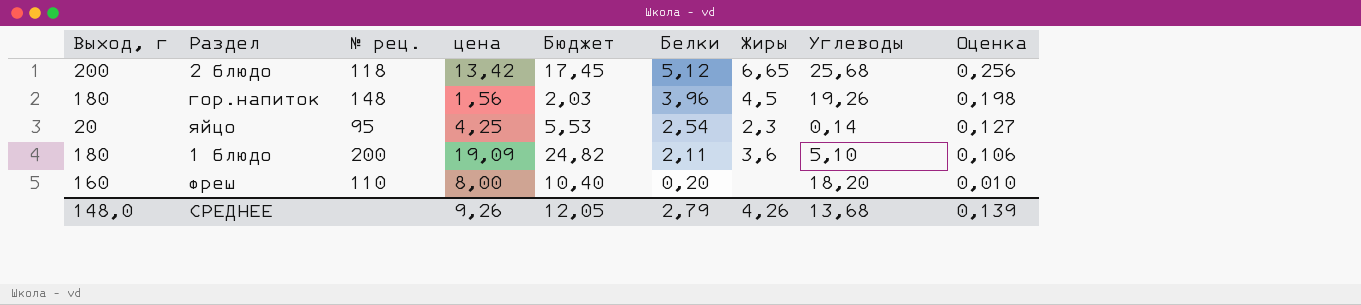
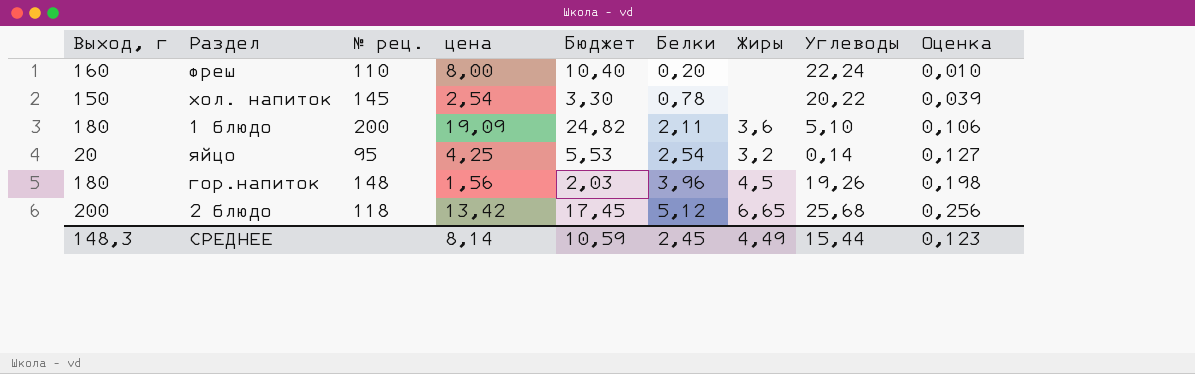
row order: Белки descending -> Белки ascending
фреш | Углеводы: 18,20 -> 22,24
row хол. напиток: none -> 150 | 145 | 2,54 | 3,30 | 0,78 | none | 20,22 | 0,039
яйцо | Жиры: 2,3 -> 3,2
СРЕДНЕЕ | Выход, г: 148,0 -> 148,3
СРЕДНЕЕ | цена: 9,26 -> 8,14
СРЕДНЕЕ | Бюджет: 12,05 -> 10,59
СРЕДНЕЕ | Белки: 2,79 -> 2,45
СРЕДНЕЕ | Жиры: 4,26 -> 4,49
СРЕДНЕЕ | Углеводы: 13,68 -> 15,44
СРЕДНЕЕ | Оценка: 0,139 -> 0,123

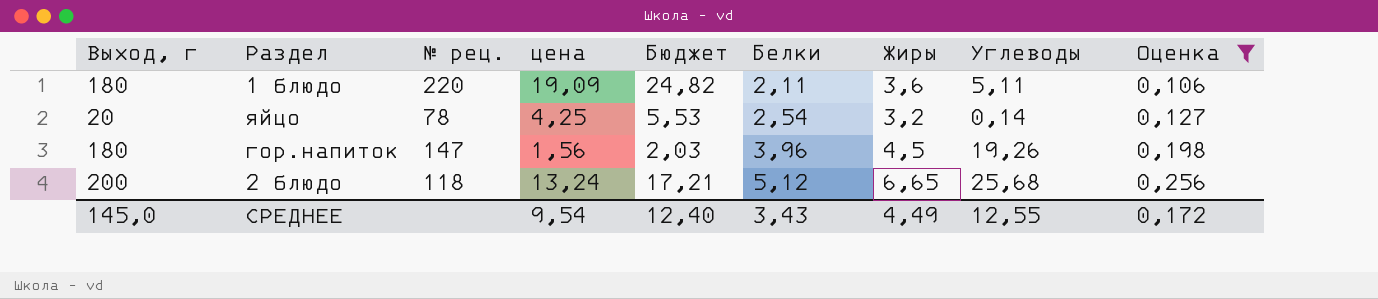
filter: none -> Оценка >= 0,106
1 блюдо | № рец.: 200 -> 220
1 блюдо | Углеводы: 5,10 -> 5,11
яйцо | № рец.: 95 -> 78
гор.напиток | № рец.: 148 -> 147
2 блюдо | цена: 13,42 -> 13,24
2 блюдо | Бюджет: 17,45 -> 17,21
СРЕДНЕЕ | Выход, г: 148,3 -> 145,0
СРЕДНЕЕ | цена: 8,14 -> 9,54
СРЕДНЕЕ | Бюджет: 10,59 -> 12,40
СРЕДНЕЕ | Белки: 2,45 -> 3,43
СРЕДНЕЕ | Углеводы: 15,44 -> 12,55
СРЕДНЕЕ | Оценка: 0,123 -> 0,172

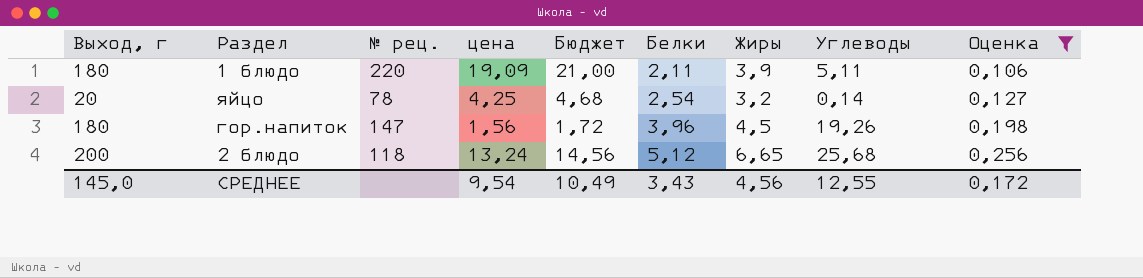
column Бюджет | formula: [цена] * 1,3 -> [цена] * 1,1
1 блюдо | Жиры: 3,6 -> 3,9
СРЕДНЕЕ | Бюджет: 12,40 -> 10,49
СРЕДНЕЕ | Жиры: 4,49 -> 4,56

